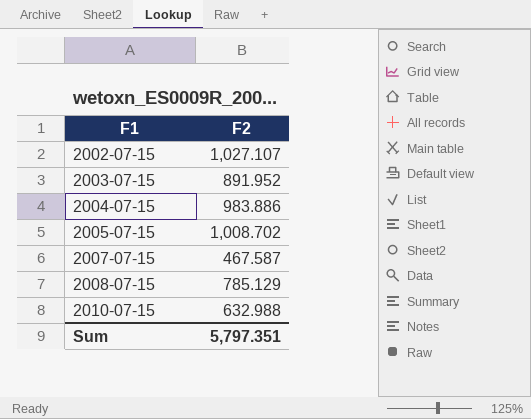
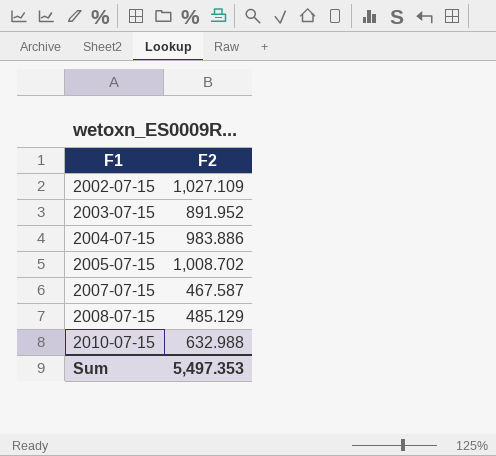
2002-07-15 | F2: 1,027.107 -> 1,027.109
2008-07-15 | F2: 785.129 -> 485.129
Sum | F2: 5,797.351 -> 5,497.353

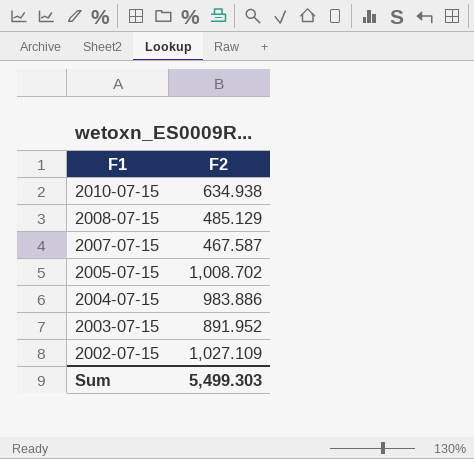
row order: F1 ascending -> F1 descending
2010-07-15 | F2: 632.988 -> 634.938
Sum | F2: 5,497.353 -> 5,499.303

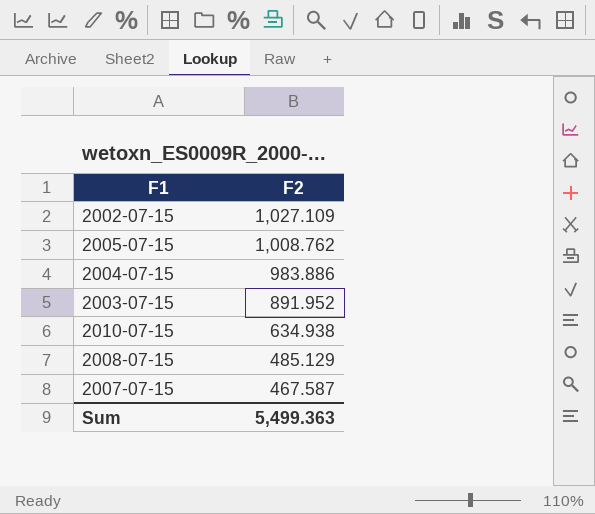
row order: F1 descending -> F2 descending
2005-07-15 | F2: 1,008.702 -> 1,008.762
Sum | F2: 5,499.303 -> 5,499.363

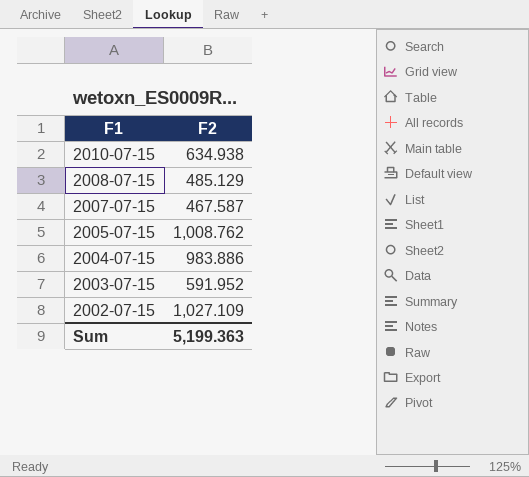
row order: F2 descending -> F1 descending
2003-07-15 | F2: 891.952 -> 591.952
Sum | F2: 5,499.363 -> 5,199.363

